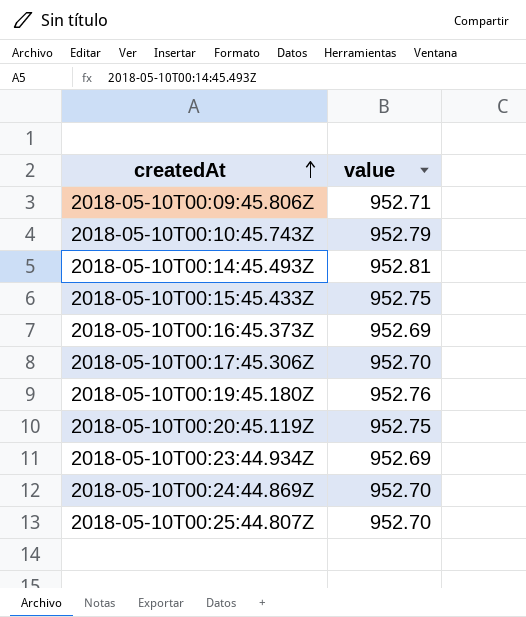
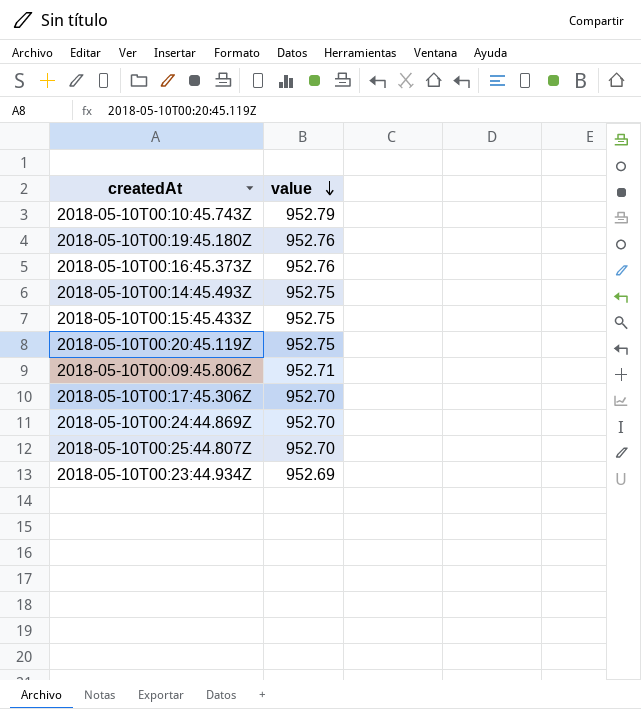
row order: createdAt ascending -> value descending
2018-05-10T00:16:45.373Z | value: 952.69 -> 952.76
2018-05-10T00:14:45.493Z | value: 952.81 -> 952.75

